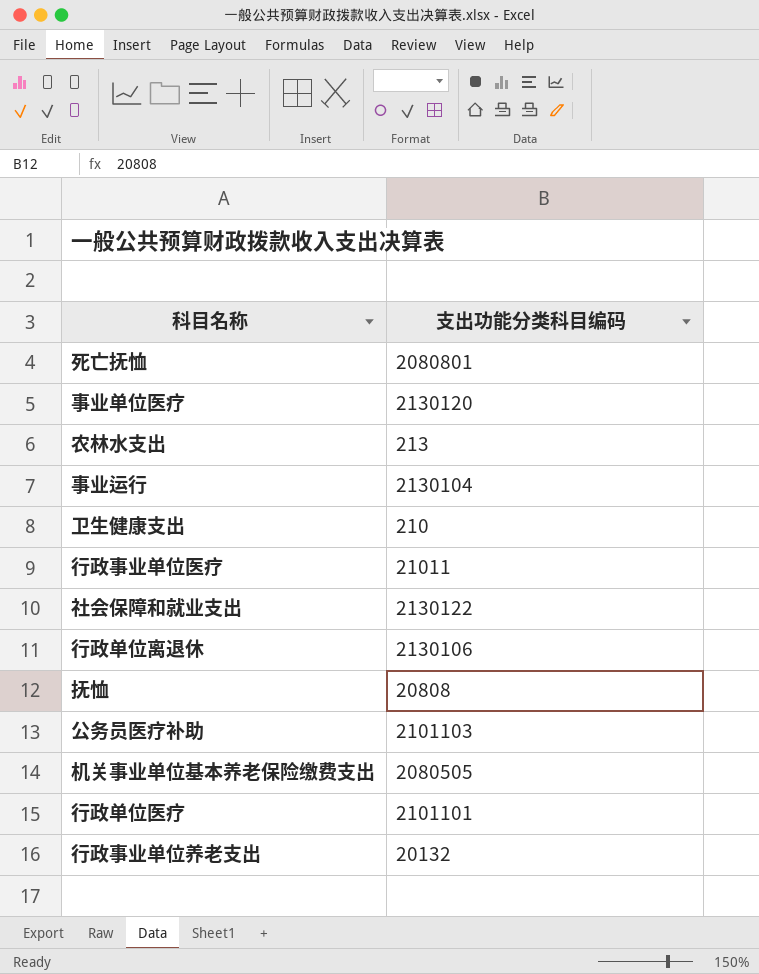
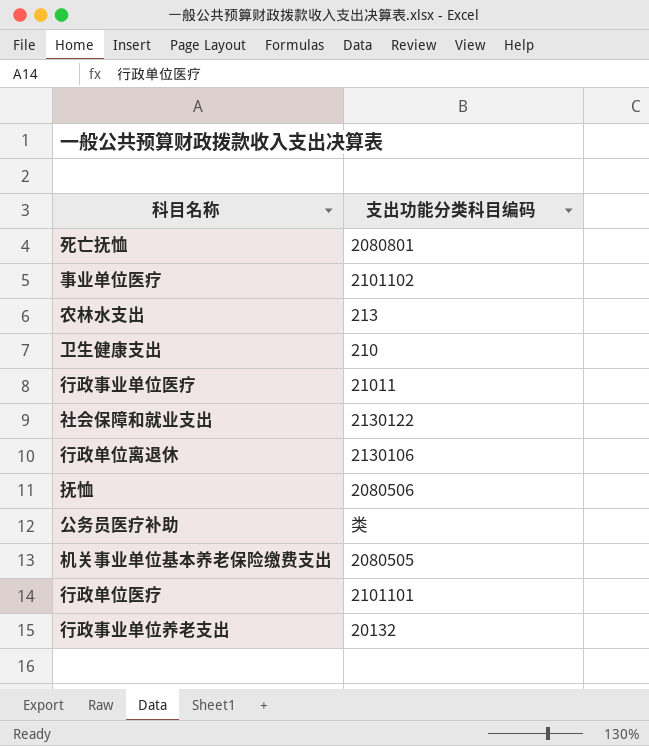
row 事业运行: 2130104 -> none
事业单位医疗 | 支出功能分类科目编码: 2130120 -> 2101102
抚恤 | 支出功能分类科目编码: 20808 -> 2080506
公务员医疗补助 | 支出功能分类科目编码: 2101103 -> 类

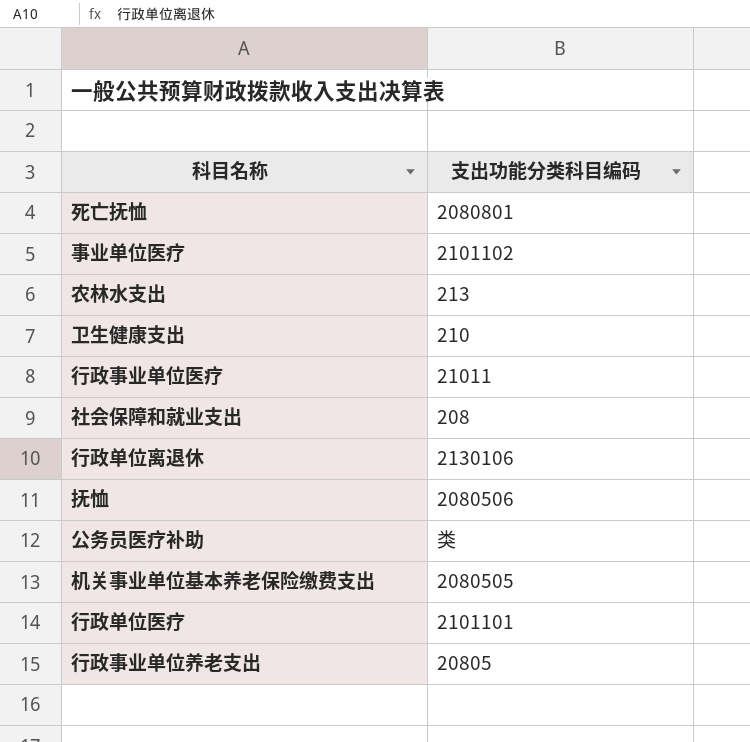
社会保障和就业支出 | 支出功能分类科目编码: 2130122 -> 208
行政事业单位养老支出 | 支出功能分类科目编码: 20132 -> 20805

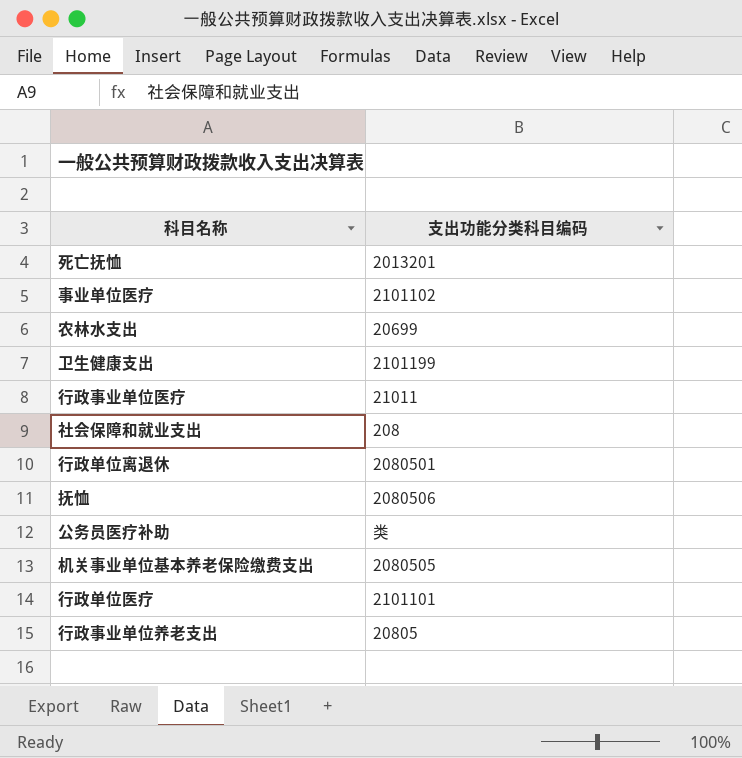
死亡抚恤 | 支出功能分类科目编码: 2080801 -> 2013201
农林水支出 | 支出功能分类科目编码: 213 -> 20699
卫生健康支出 | 支出功能分类科目编码: 210 -> 2101199
行政单位离退休 | 支出功能分类科目编码: 2130106 -> 2080501

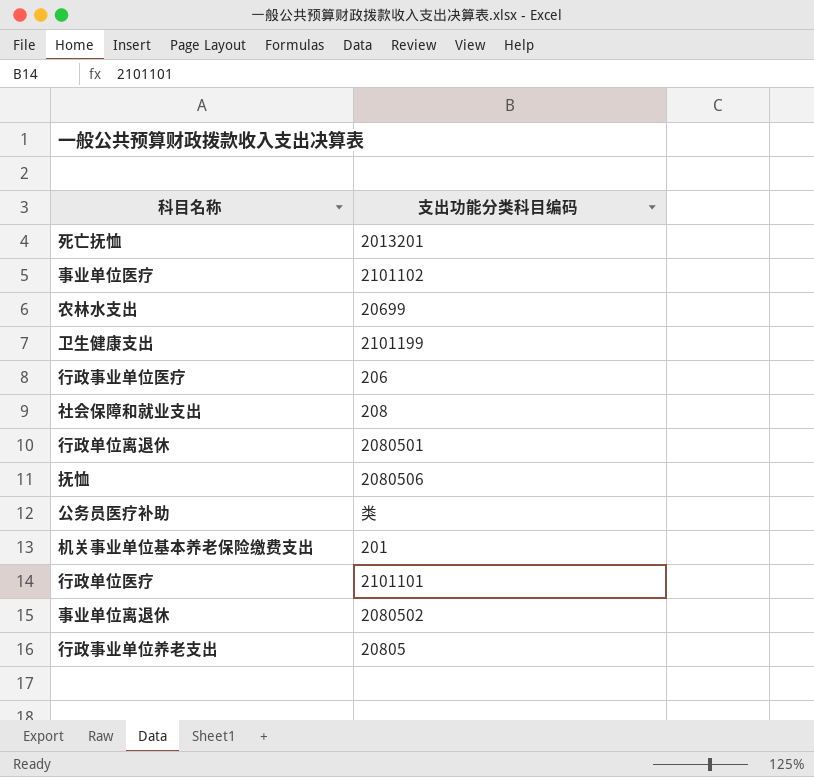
行政事业单位医疗 | 支出功能分类科目编码: 21011 -> 206
机关事业单位基本养老保险缴费支出 | 支出功能分类科目编码: 2080505 -> 201
row 事业单位离退休: none -> 2080502

